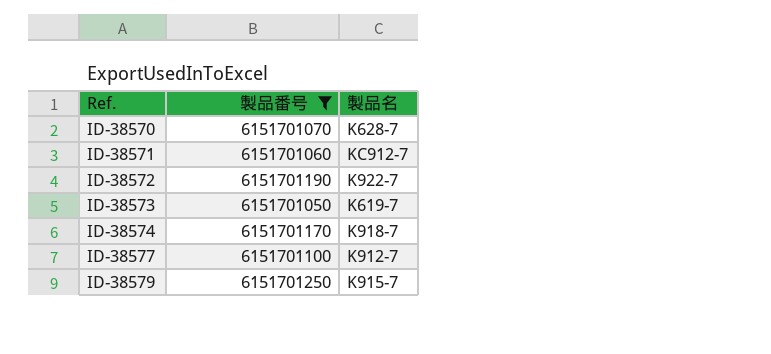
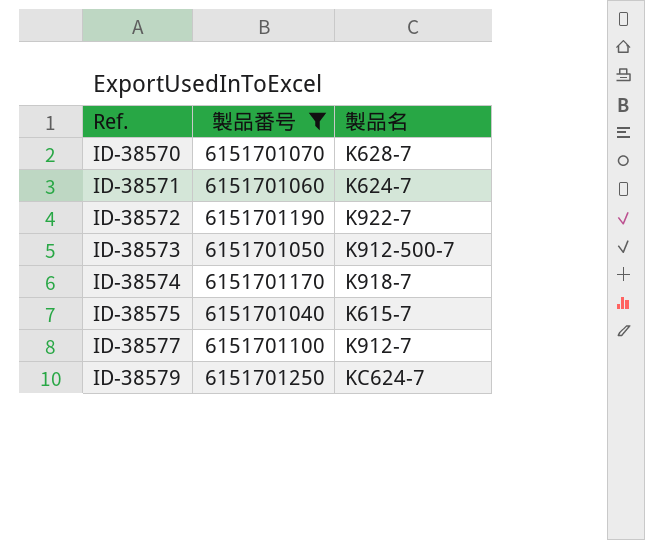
ID-38571 | 製品名: KC912-7 -> K624-7
ID-38573 | 製品名: K619-7 -> K912-500-7
row ID-38575: none -> 6151701040 | K615-7
ID-38579 | 製品名: K915-7 -> KC624-7

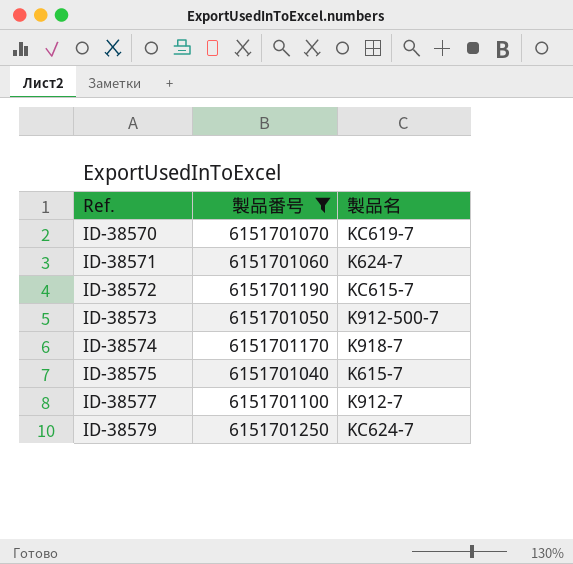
ID-38570 | 製品名: K628-7 -> KC619-7
ID-38572 | 製品名: K922-7 -> KC615-7

